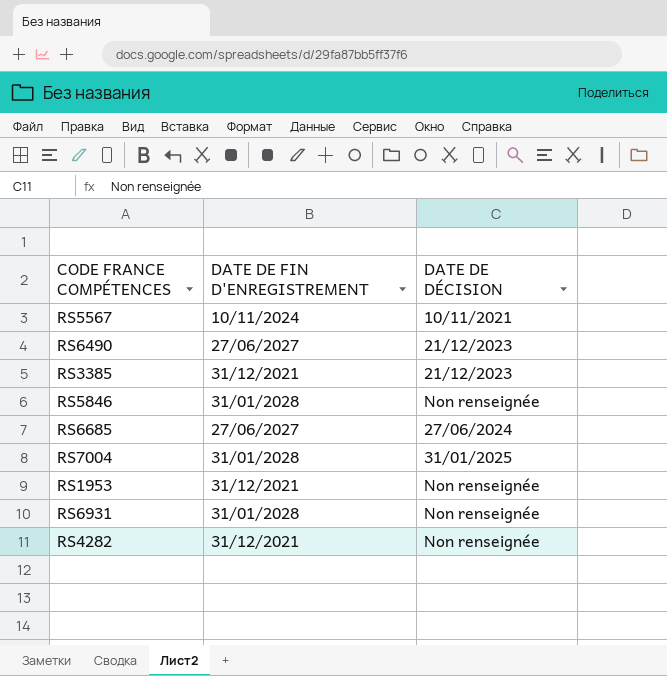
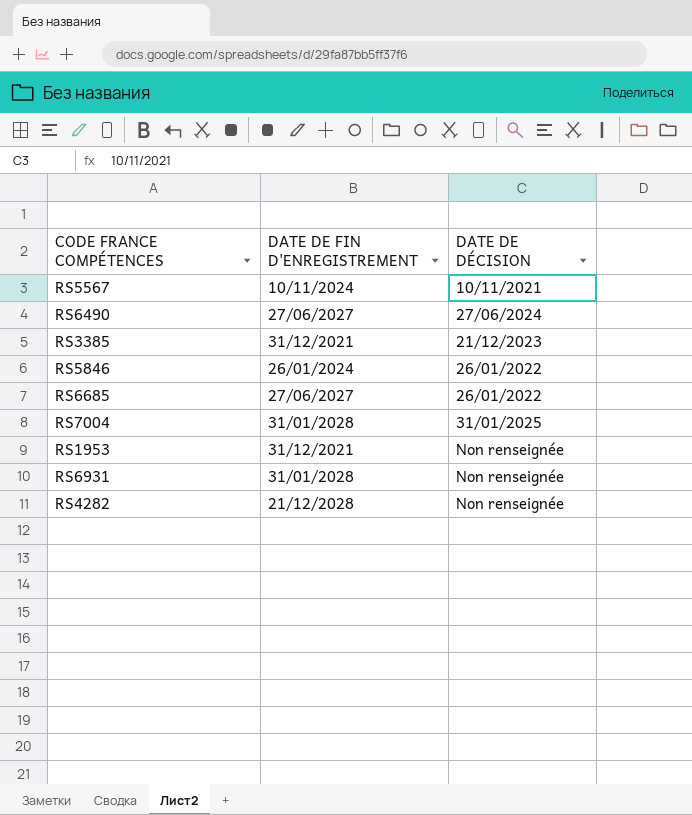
RS6490 | DATE DE DÉCISION: 21/12/2023 -> 27/06/2024
RS5846 | DATE DE FIN D'ENREGISTREMENT: 31/01/2028 -> 26/01/2024
RS5846 | DATE DE DÉCISION: Non renseignée -> 26/01/2022
RS6685 | DATE DE DÉCISION: 27/06/2024 -> 26/01/2022
RS4282 | DATE DE FIN D'ENREGISTREMENT: 31/12/2021 -> 21/12/2028

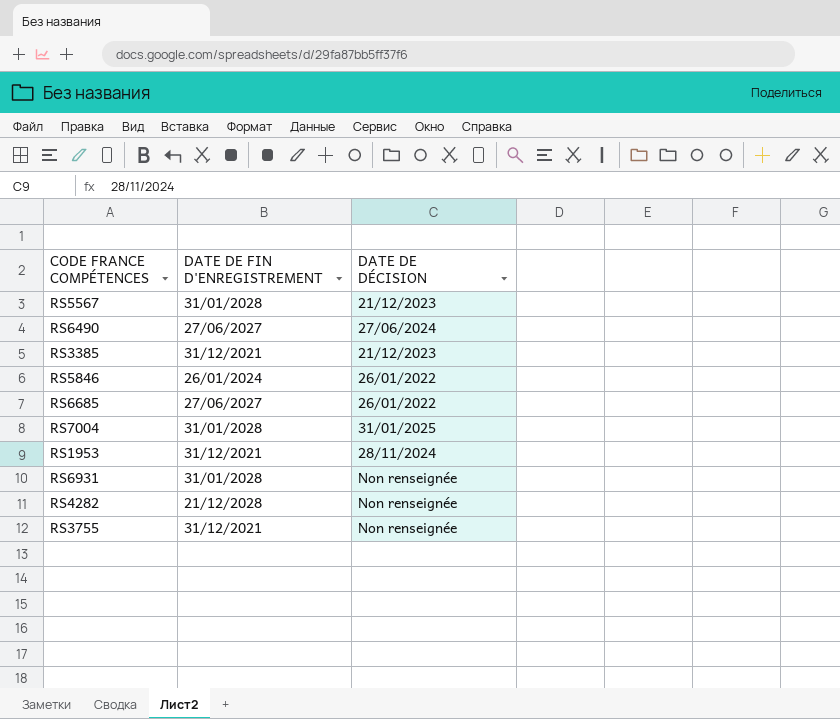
RS5567 | DATE DE FIN D'ENREGISTREMENT: 10/11/2024 -> 31/01/2028
RS5567 | DATE DE DÉCISION: 10/11/2021 -> 21/12/2023
RS1953 | DATE DE DÉCISION: Non renseignée -> 28/11/2024
row RS3755: none -> 31/12/2021 | Non renseignée

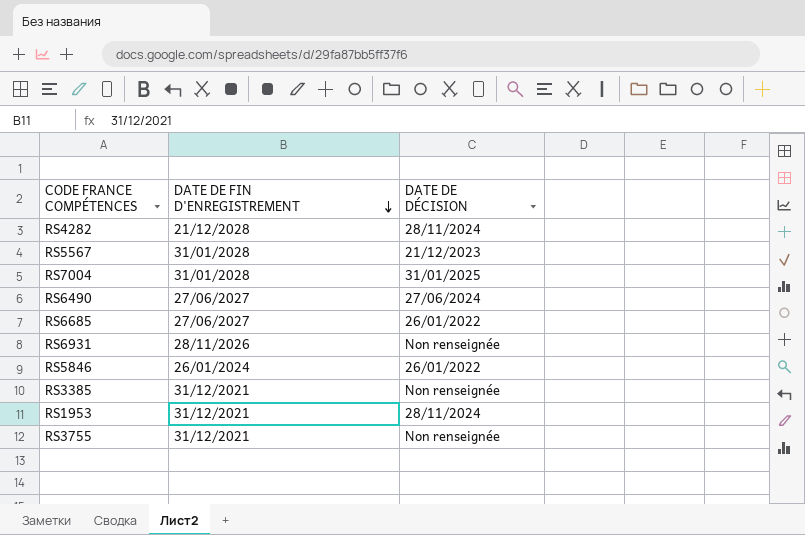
row order: none -> DATE DE FIN D'ENREGISTREMENT descending
RS4282 | DATE DE DÉCISION: Non renseignée -> 28/11/2024
RS6931 | DATE DE FIN D'ENREGISTREMENT: 31/01/2028 -> 28/11/2026
RS3385 | DATE DE DÉCISION: 21/12/2023 -> Non renseignée

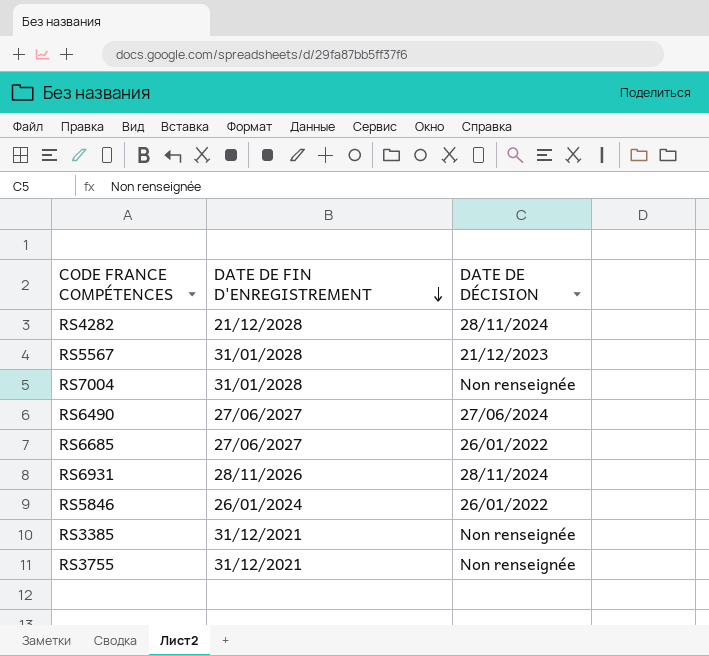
row RS1953: 31/12/2021 | 28/11/2024 -> none
RS7004 | DATE DE DÉCISION: 31/01/2025 -> Non renseignée
RS6931 | DATE DE DÉCISION: Non renseignée -> 28/11/2024

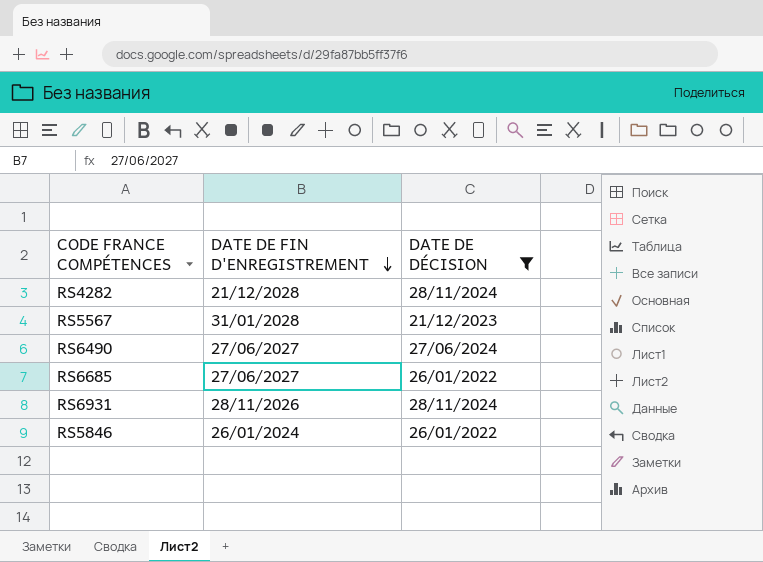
filter: none -> DATE DE DÉCISION != Non renseignée

